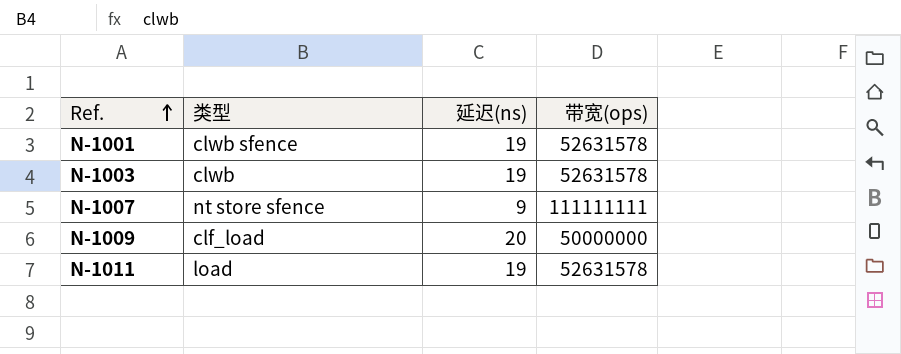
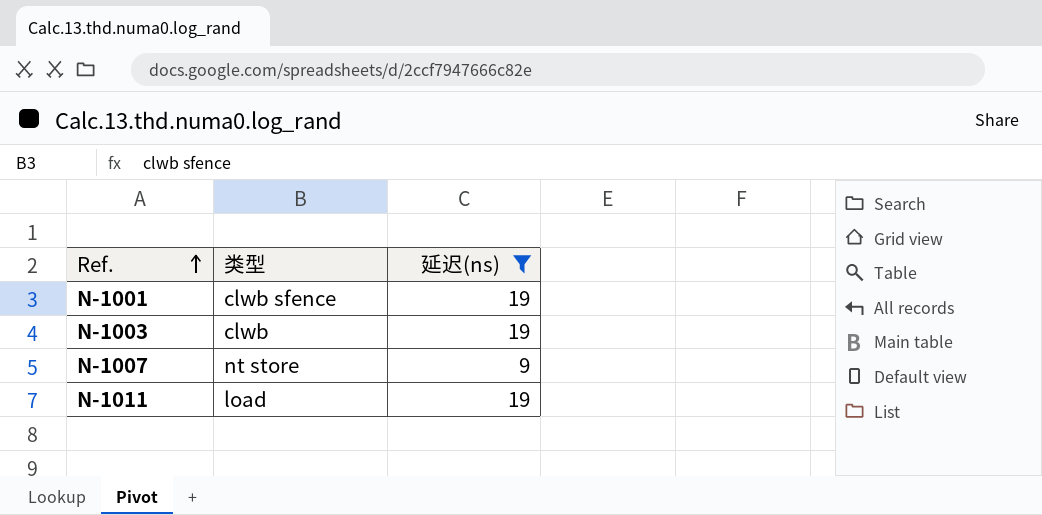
filter: none -> 延迟(ns) != 20
column 带宽(ops) | position: 4 -> none
N-1007 | 类型: nt store sfence -> nt store

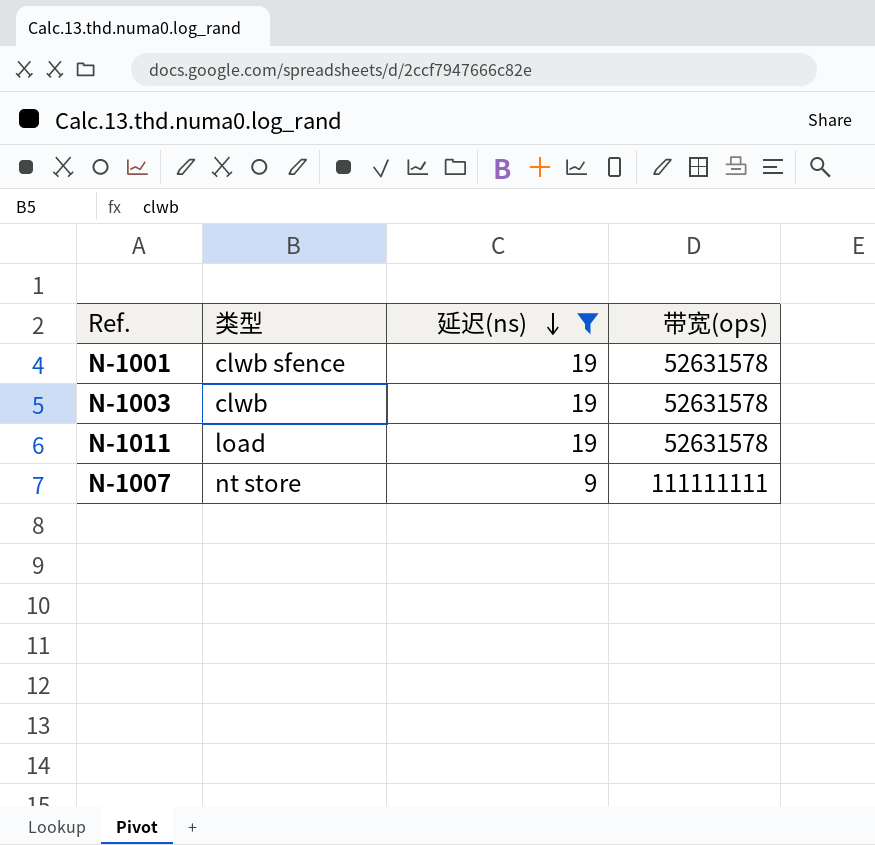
row order: Ref. ascending -> 延迟(ns) descending
column 带宽(ops) | position: none -> 4

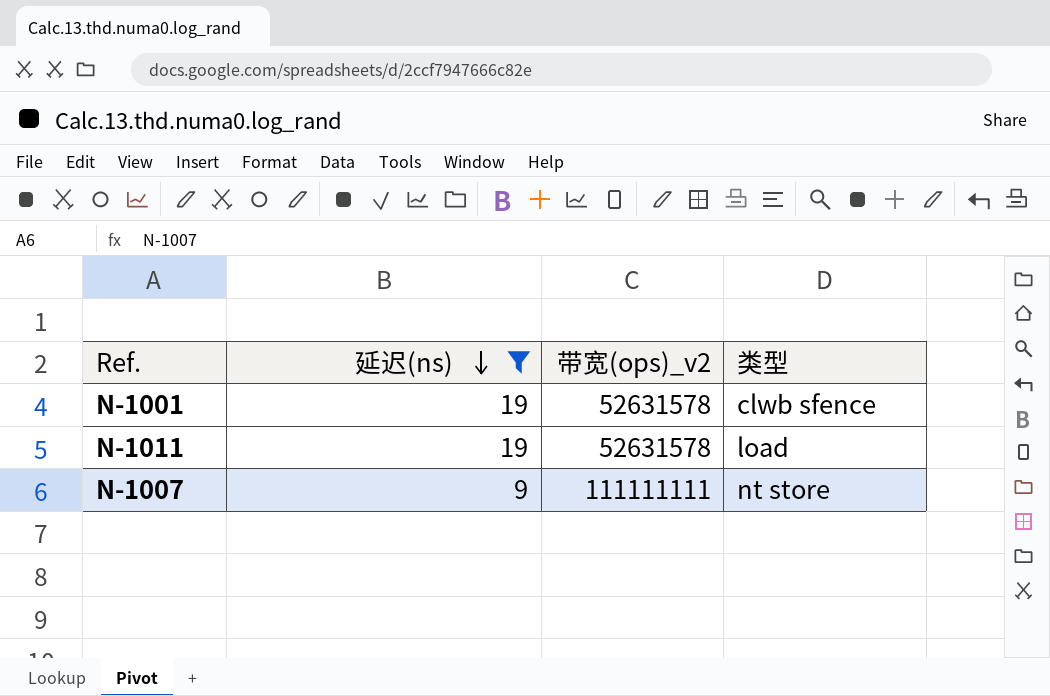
column name: 带宽(ops) -> 带宽(ops)_v2
column 类型 | position: 2 -> 4
row N-1003: clwb | 19 | 52631578 -> none

